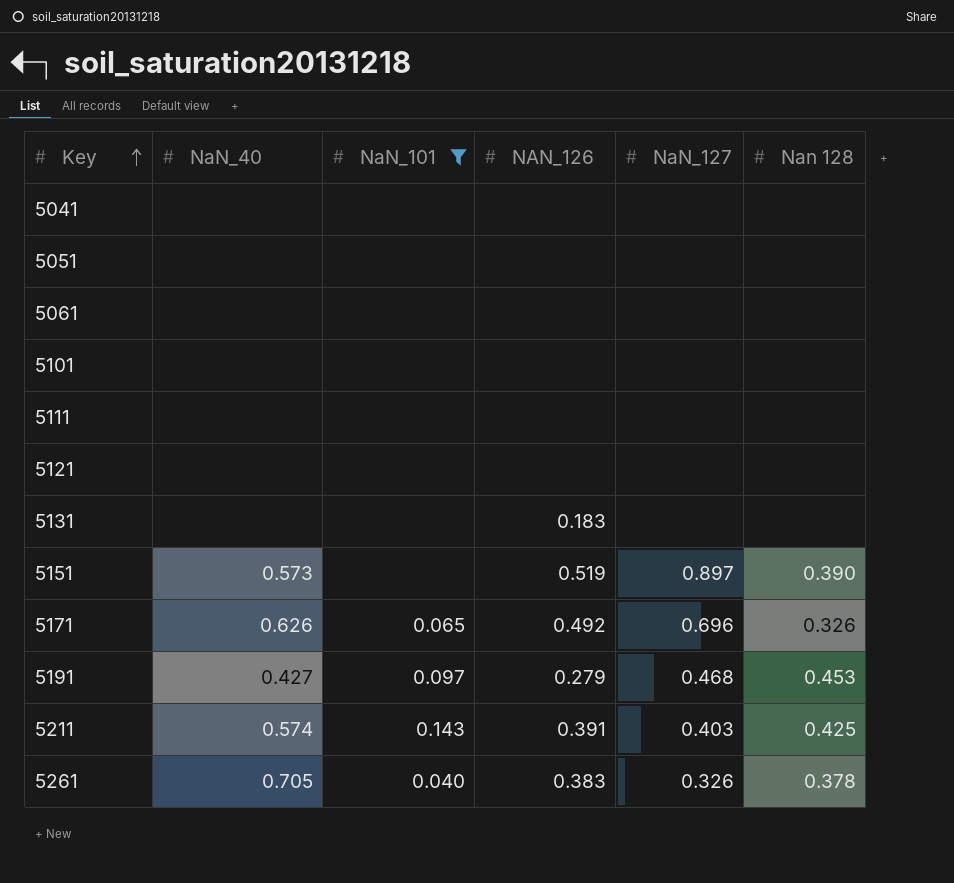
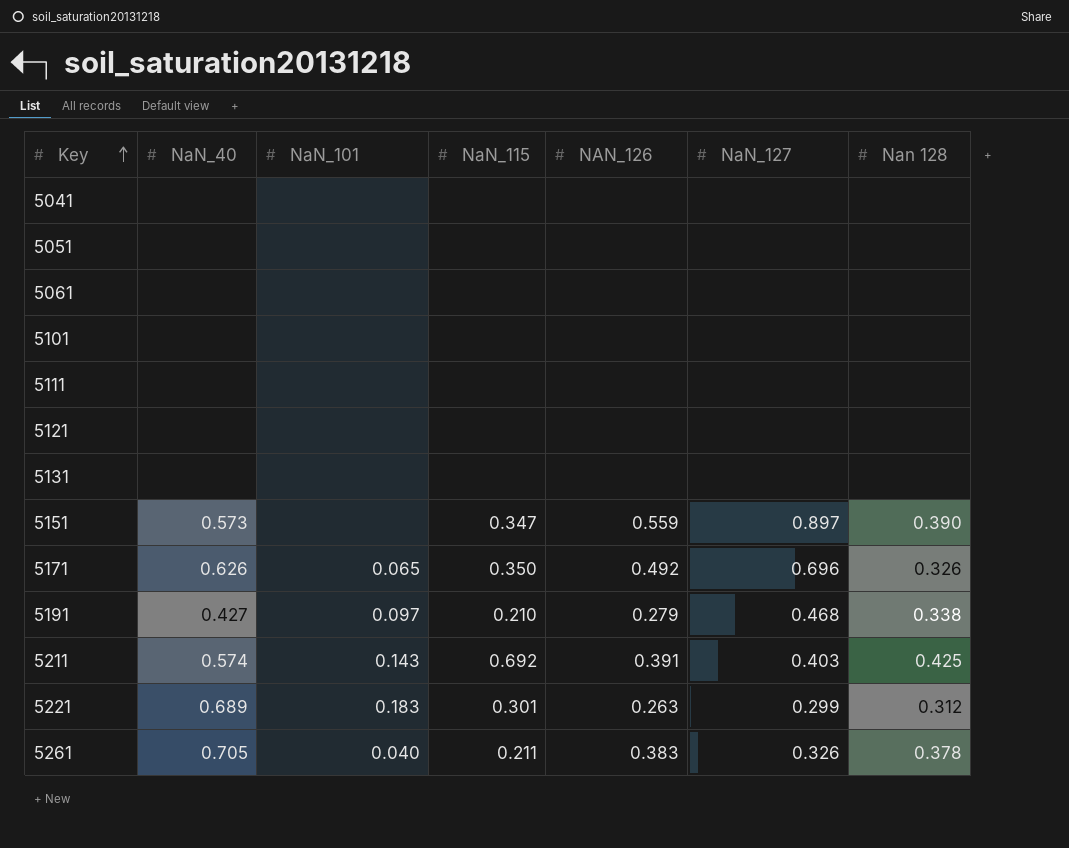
filter: NaN_101 != 0.183 -> none
column NaN_115 | position: none -> 4
5131 | NAN_126: 0.183 -> none
5151 | NAN_126: 0.519 -> 0.559
5191 | Nan 128: 0.453 -> 0.338

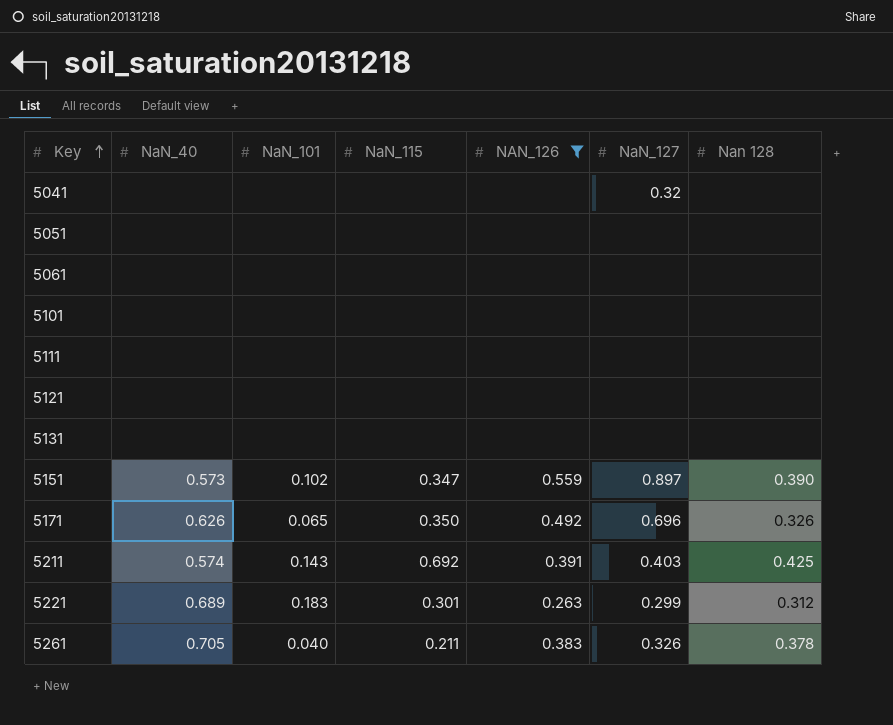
filter: none -> NAN_126 != 0.279
5041 | NaN_127: none -> 0.32
5151 | NaN_101: none -> 0.102

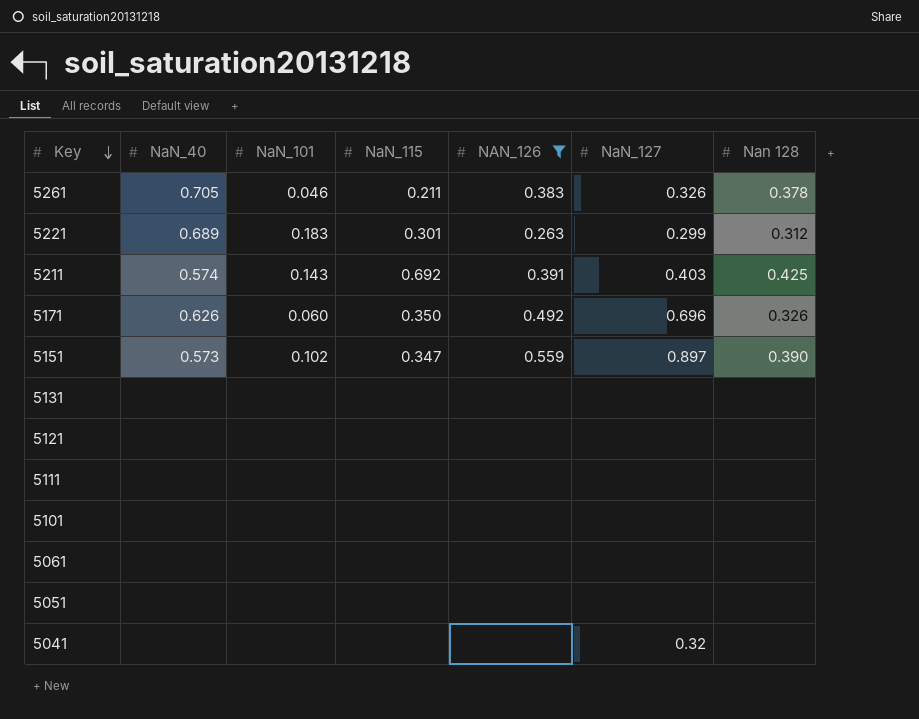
row order: Key ascending -> Key descending
5261 | NaN_101: 0.040 -> 0.046
5171 | NaN_101: 0.065 -> 0.060

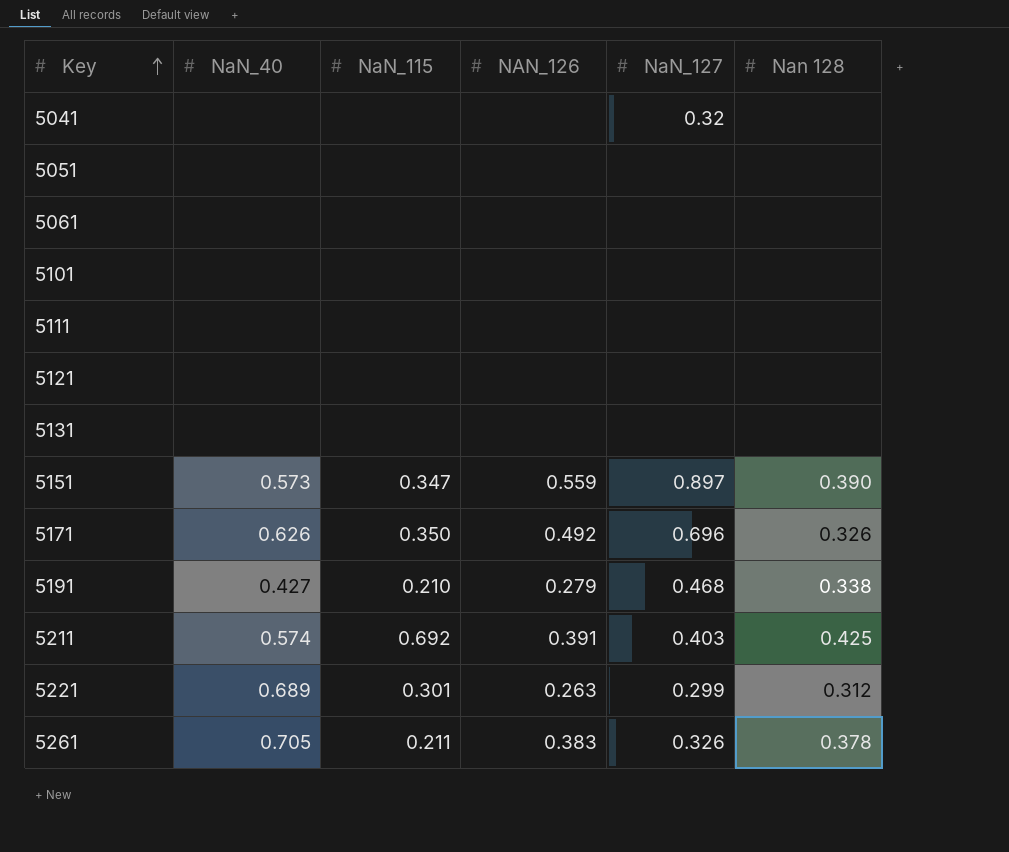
filter: NAN_126 != 0.279 -> none
row order: Key descending -> Key ascending
column NaN_101 | position: 3 -> none

